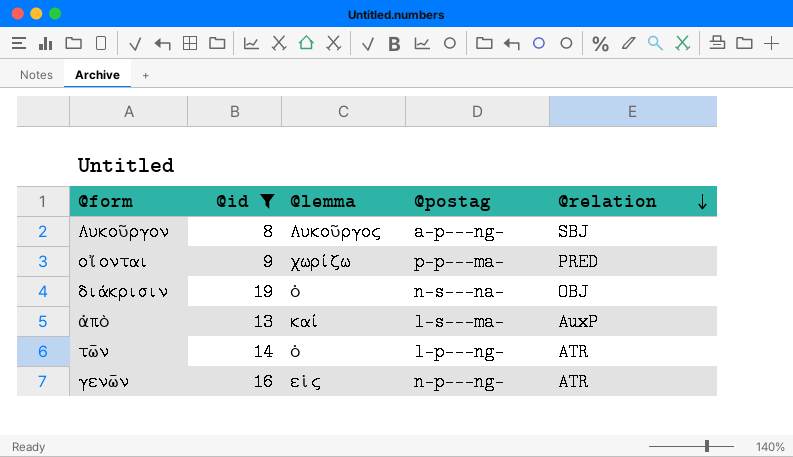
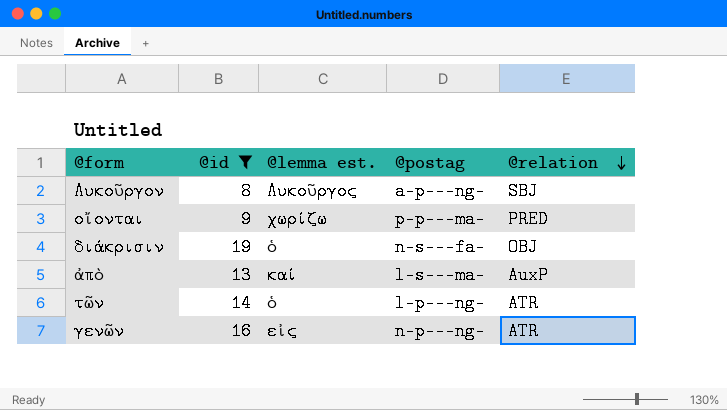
column name: @lemma -> @lemma est.
διάκρισιν | @postag: n-s---na- -> n-s---fa-

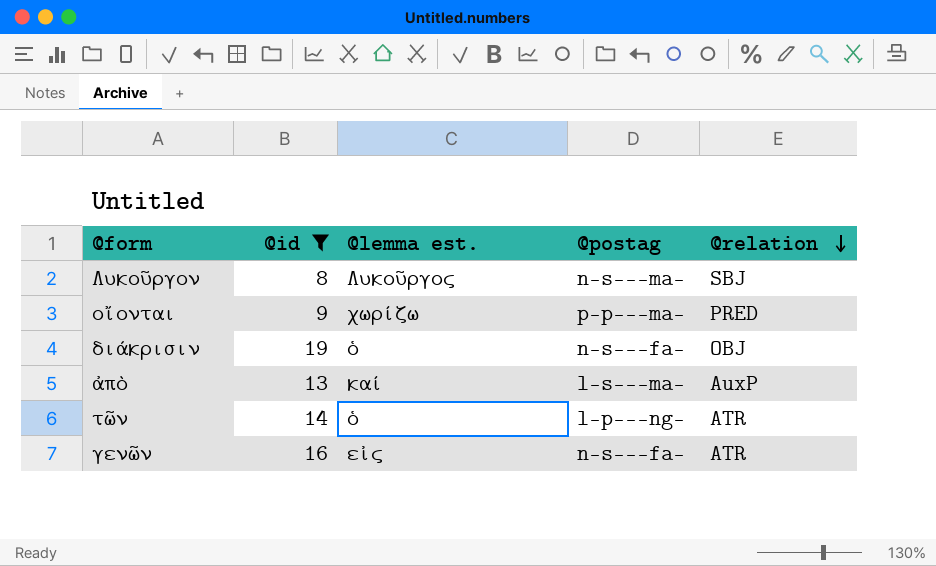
Λυκοῦργον | @postag: a-p---ng- -> n-s---ma-
γενῶν | @postag: n-p---ng- -> n-s---fa-

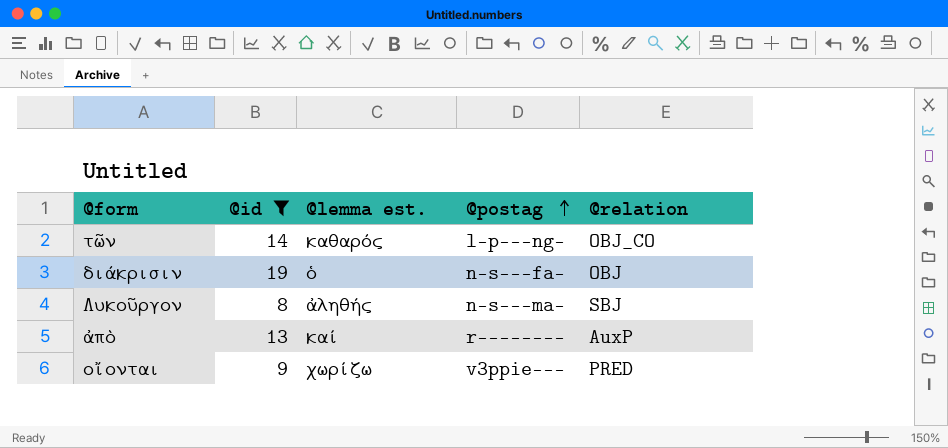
row order: @relation descending -> @postag ascending
row γενῶν: 16 | εἰς | n-s---fa- | ATR -> none
τῶν | @lemma est.: ὁ -> καθαρός
τῶν | @relation: ATR -> OBJ_CO
Λυκοῦργον | @lemma est.: Λυκοῦργος -> ἀληθής
ἀπὸ | @postag: l-s---ma- -> r--------
οἴονται | @postag: p-p---ma- -> v3ppie---

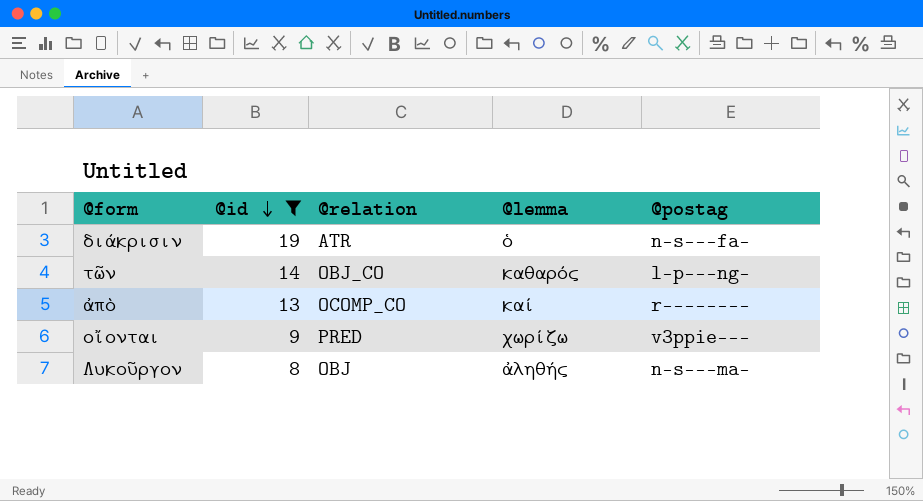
row order: @postag ascending -> @id descending
column @relation | position: 5 -> 3
column name: @lemma est. -> @lemma
διάκρισιν | @relation: OBJ -> ATR
ἀπὸ | @relation: AuxP -> OCOMP_CO
Λυκοῦργον | @relation: SBJ -> OBJ

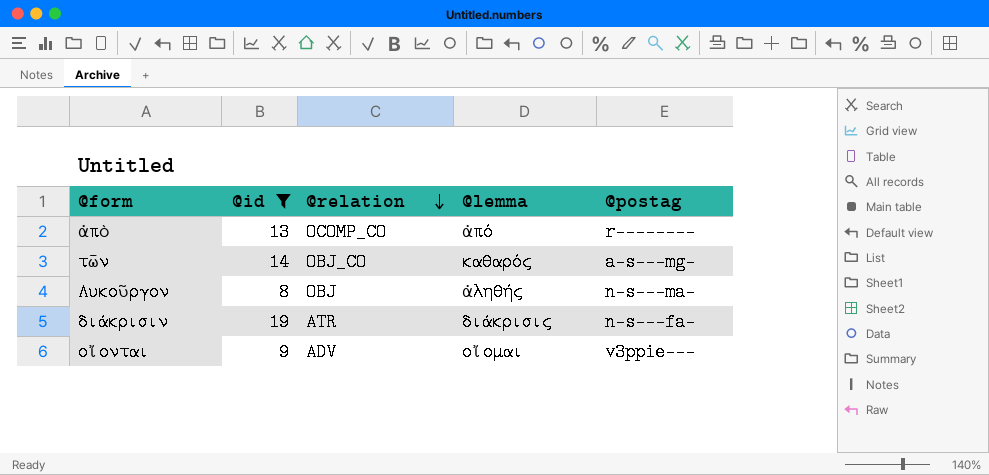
row order: @id descending -> @relation descending
ἀπὸ | @lemma: καί -> ἀπό
τῶν | @postag: l-p---ng- -> a-s---mg-
διάκρισιν | @lemma: ὁ -> διάκρισις
οἴονται | @relation: PRED -> ADV
οἴονται | @lemma: χωρίζω -> οἴομαι

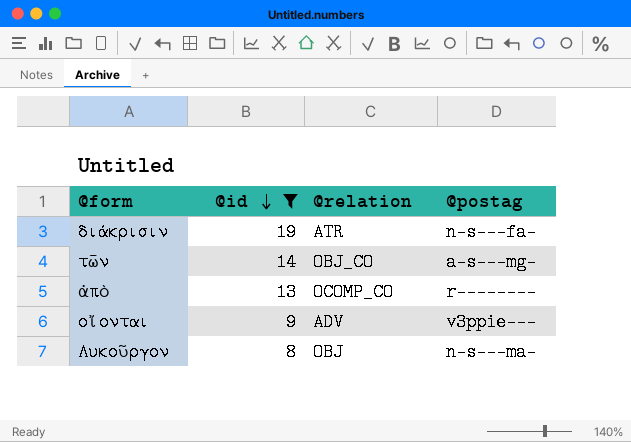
row order: @relation descending -> @id descending
column @lemma | position: 4 -> none

